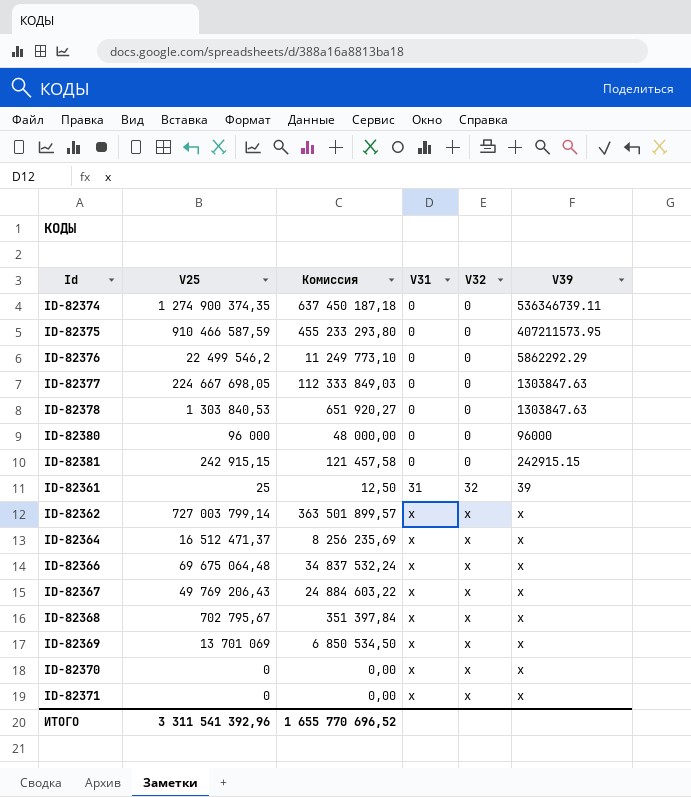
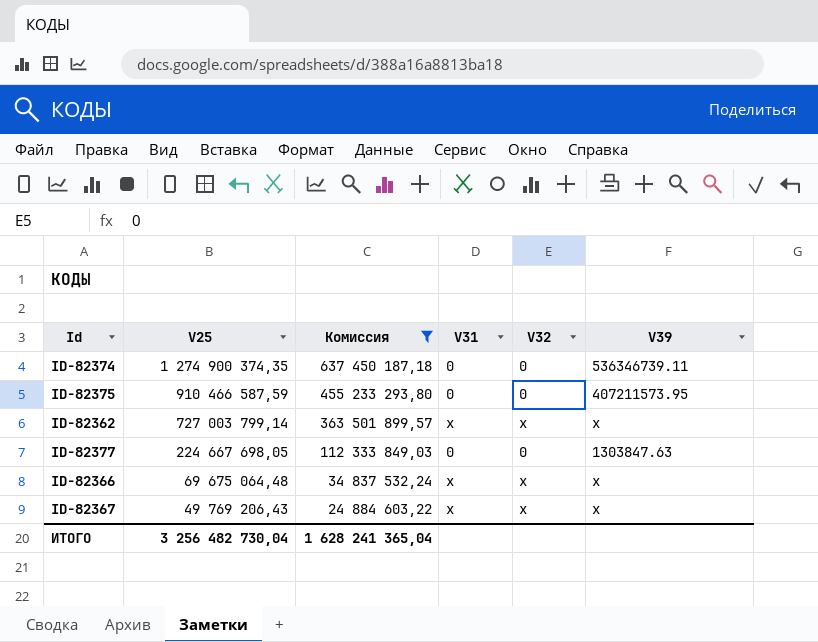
filter: none -> Комиссия >= 24 884 603,22
row order: V31 ascending -> V25 descending
ИТОГО | V25: 3 311 541 392,96 -> 3 256 482 730,04
ИТОГО | Комиссия: 1 655 770 696,52 -> 1 628 241 365,04

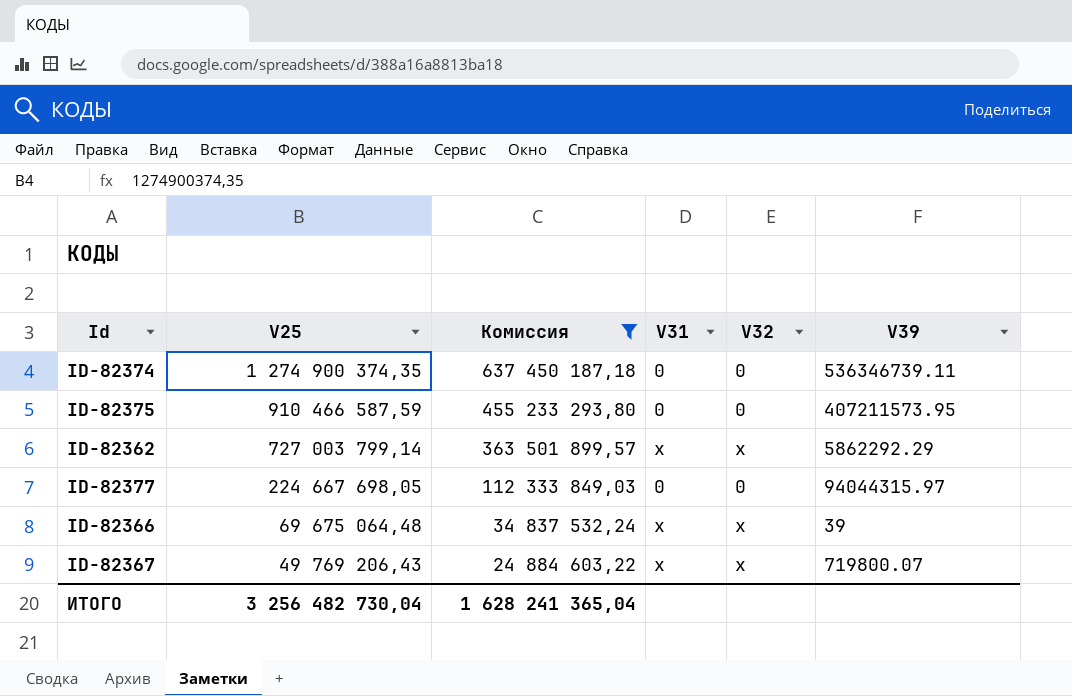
ID-82362 | V39: х -> 5862292.29
ID-82377 | V39: 1303847.63 -> 94044315.97
ID-82366 | V39: х -> 39
ID-82367 | V39: х -> 719800.07

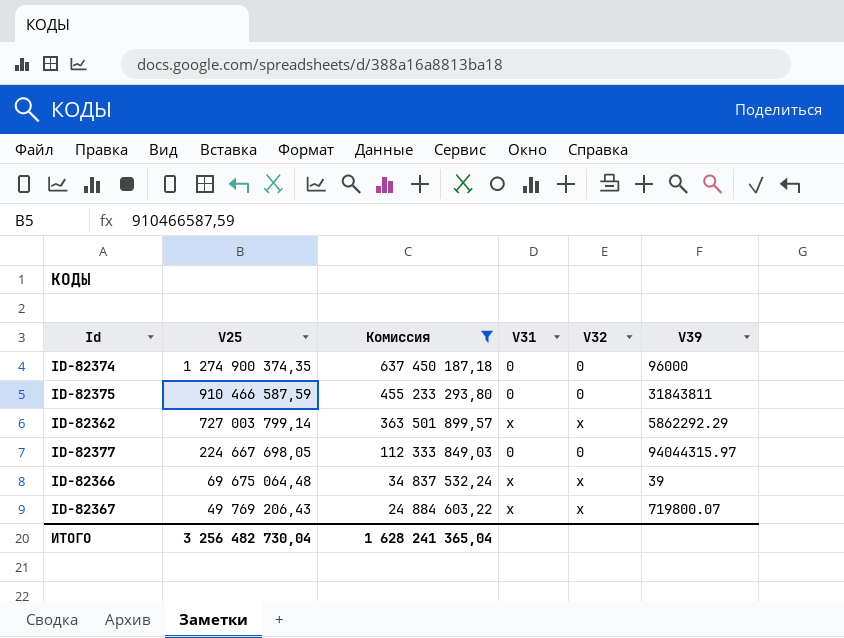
ID-82374 | V39: 536346739.11 -> 96000
ID-82375 | V39: 407211573.95 -> 31843811

